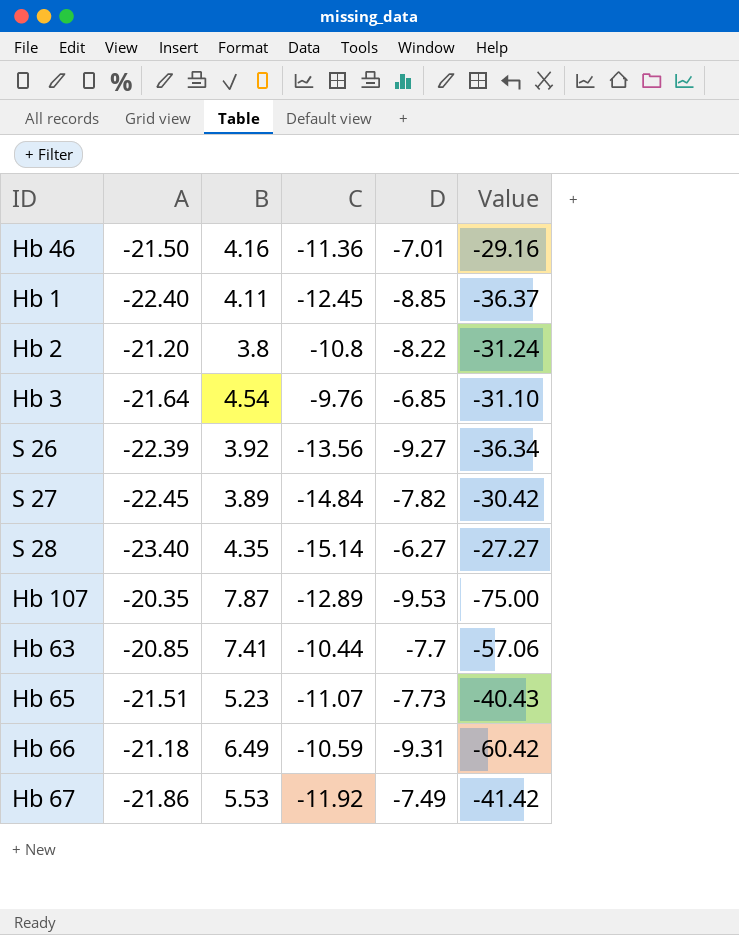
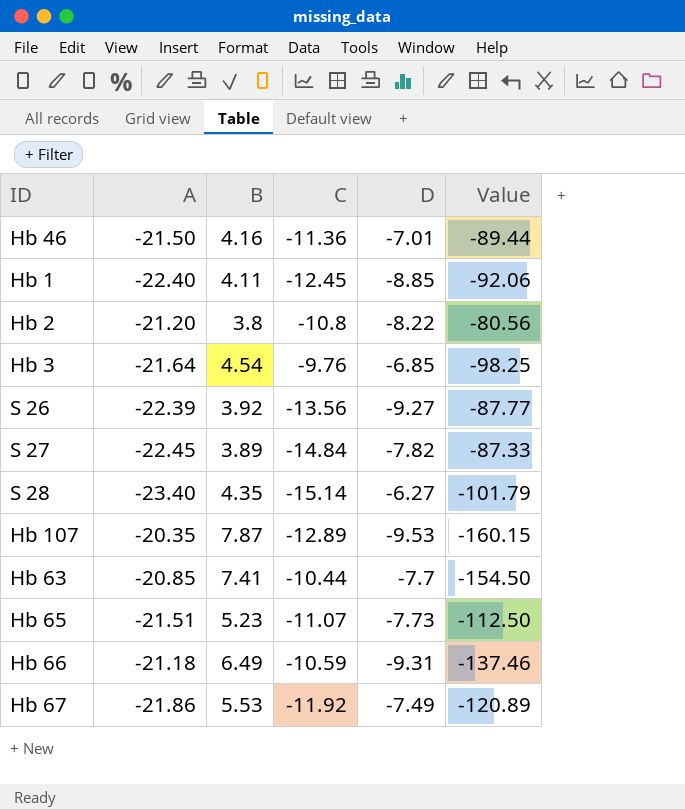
column Value | formula: [B] * [D] -> [A] * [B]

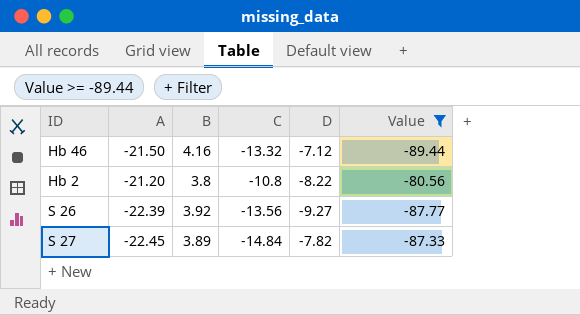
filter: none -> Value >= -89.44
Hb 46 | C: -11.36 -> -13.32
Hb 46 | D: -7.01 -> -7.12

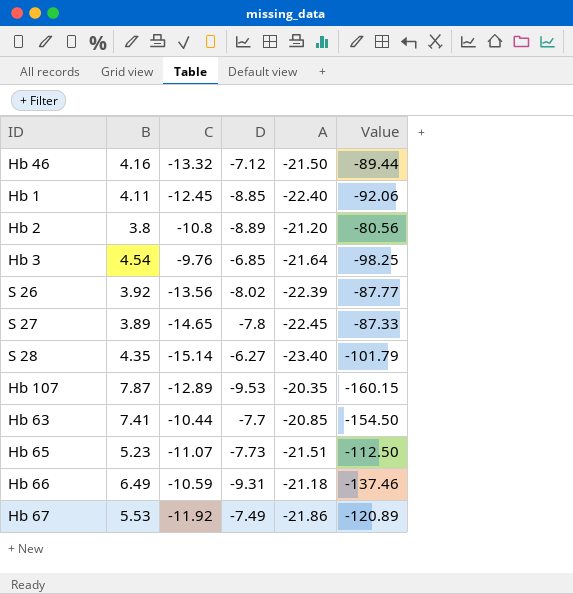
filter: Value >= -89.44 -> none
column A | position: 2 -> 5
Hb 2 | D: -8.22 -> -8.89
S 26 | D: -9.27 -> -8.02
S 27 | C: -14.84 -> -14.65
S 27 | D: -7.82 -> -7.8

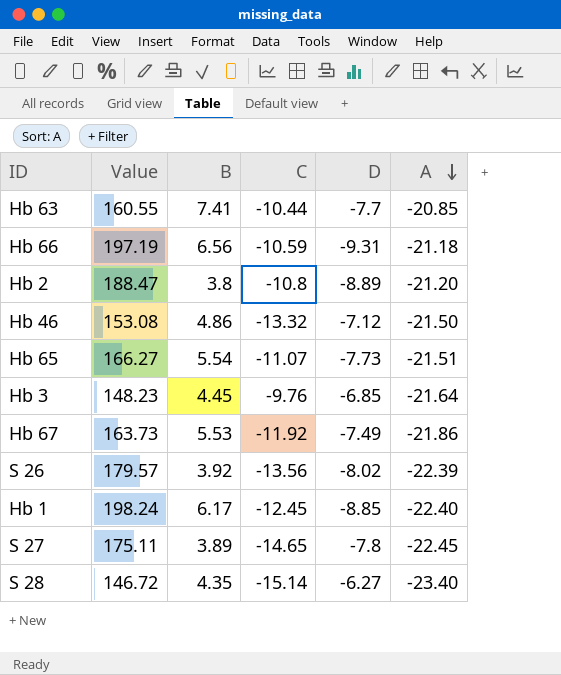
row order: none -> A descending
column Value | formula: [B] * [A] -> [D] * [A]
column Value | position: 6 -> 2
row Hb 107: 7.87 | -12.89 | -9.53 | -20.35 | -160.15 -> none
Hb 66 | B: 6.49 -> 6.56
Hb 46 | B: 4.16 -> 4.86
Hb 65 | B: 5.23 -> 5.54
Hb 3 | B: 4.54 -> 4.45
Hb 1 | B: 4.11 -> 6.17

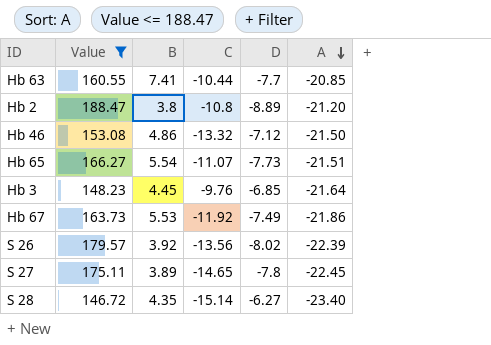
filter: none -> Value <= 188.47

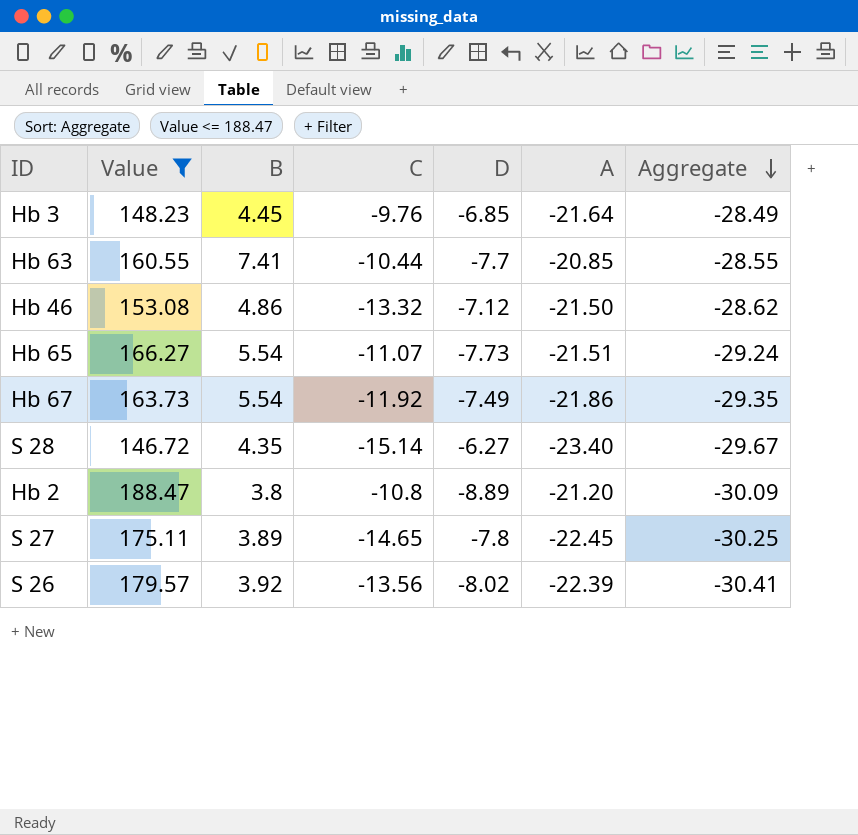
row order: A descending -> Aggregate descending
column Aggregate | formula: none -> [D] + [A]
Hb 67 | B: 5.53 -> 5.54

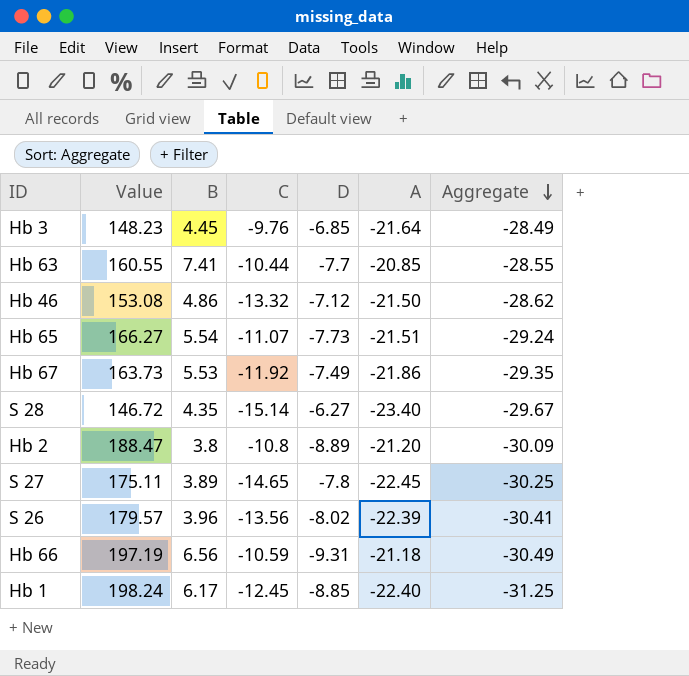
filter: Value <= 188.47 -> none
Hb 67 | B: 5.54 -> 5.53
S 26 | B: 3.92 -> 3.96

